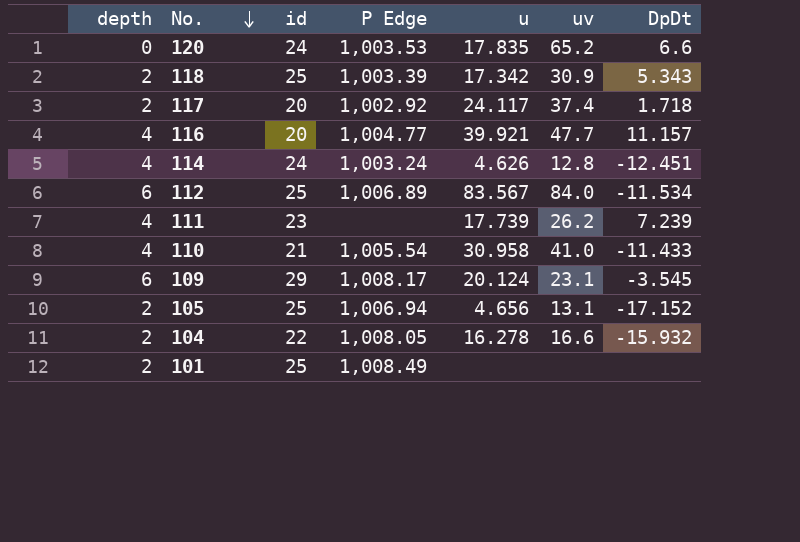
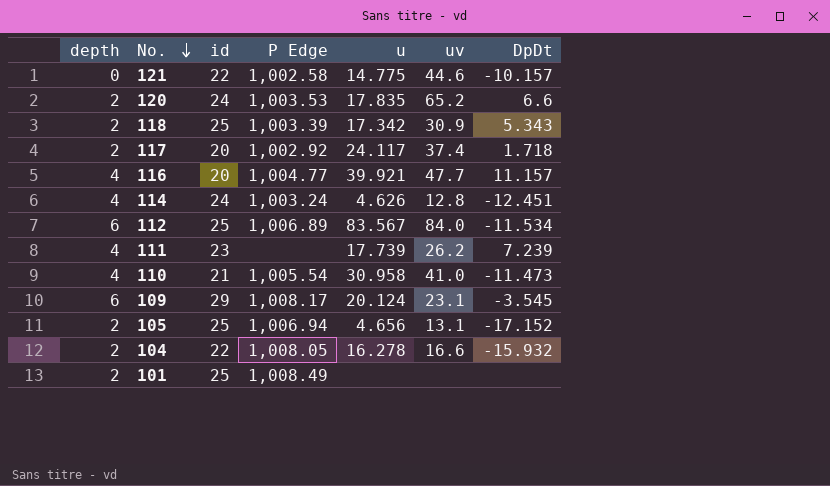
row 121: none -> 0 | 22 | 1,002.58 | 14.775 | 44.6 | -10.157
120 | depth: 0 -> 2
110 | DpDt: -11.433 -> -11.473

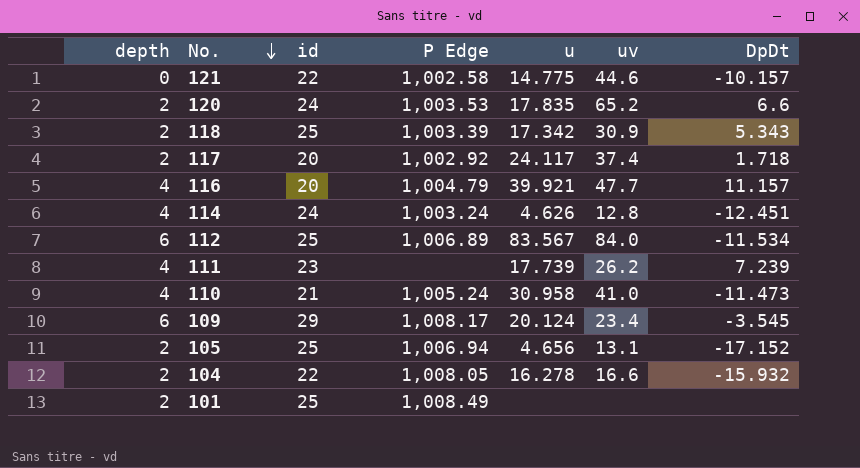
116 | P Edge: 1,004.77 -> 1,004.79
110 | P Edge: 1,005.54 -> 1,005.24
109 | uv: 23.1 -> 23.4

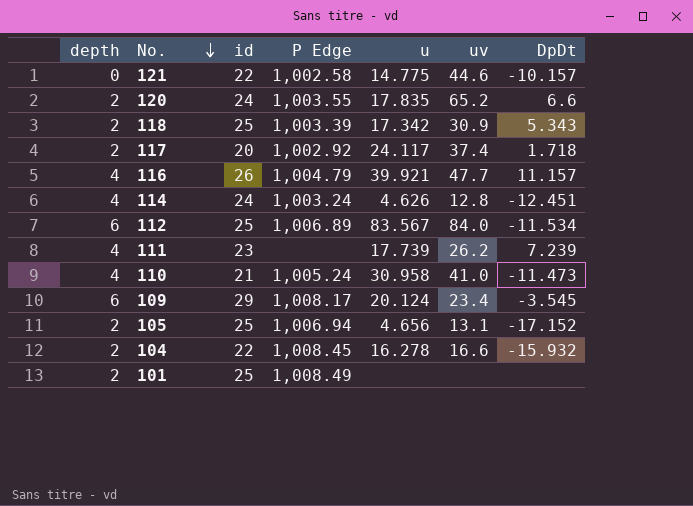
120 | P Edge: 1,003.53 -> 1,003.55
116 | id: 20 -> 26
104 | P Edge: 1,008.05 -> 1,008.45

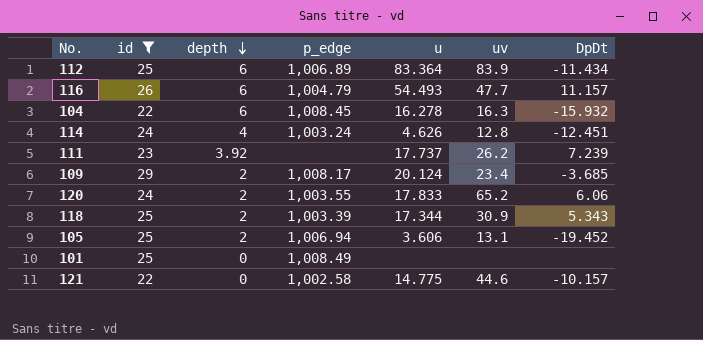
filter: none -> id >= 22
row order: No. descending -> depth descending
column depth | position: 1 -> 3
column name: P Edge -> p_edge
112 | u: 83.567 -> 83.364
112 | uv: 84.0 -> 83.9
112 | DpDt: -11.534 -> -11.434
116 | depth: 4 -> 6
116 | u: 39.921 -> 54.493
104 | depth: 2 -> 6
104 | uv: 16.6 -> 16.3
111 | depth: 4 -> 3.92
111 | u: 17.739 -> 17.737
109 | depth: 6 -> 2
109 | DpDt: -3.545 -> -3.685
120 | u: 17.835 -> 17.833
120 | DpDt: 6.6 -> 6.06
118 | u: 17.342 -> 17.344
105 | u: 4.656 -> 3.606
105 | DpDt: -17.152 -> -19.452
101 | depth: 2 -> 0

